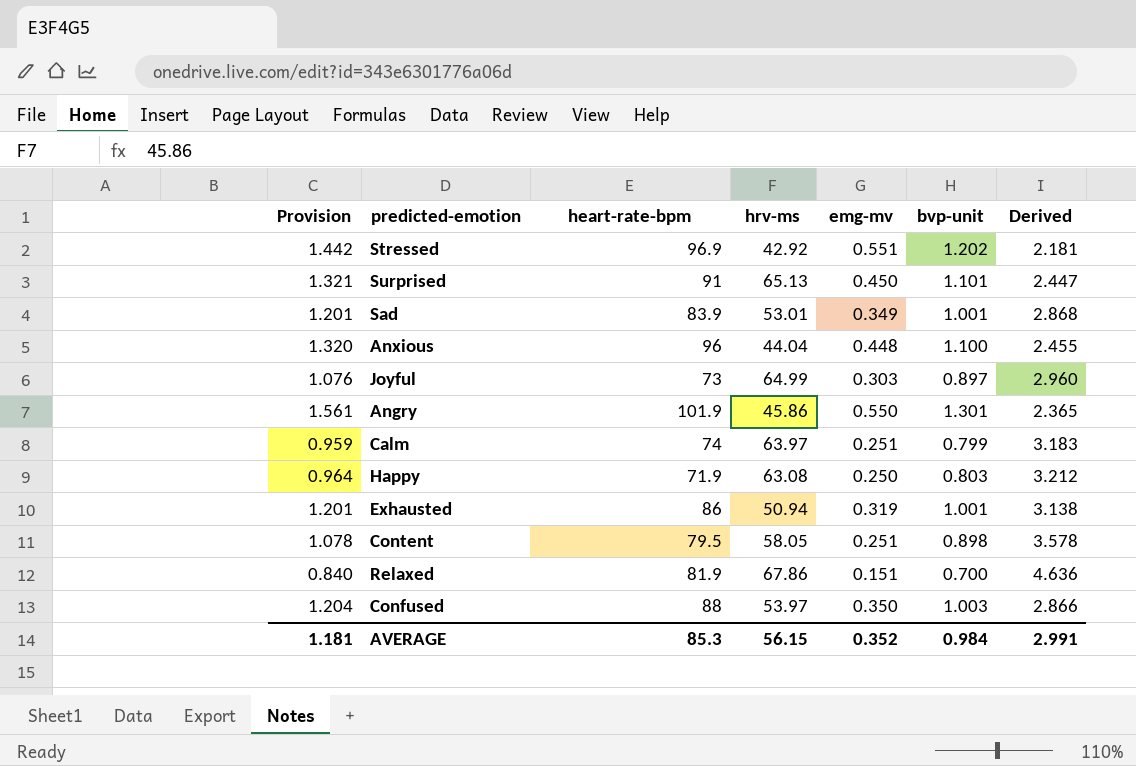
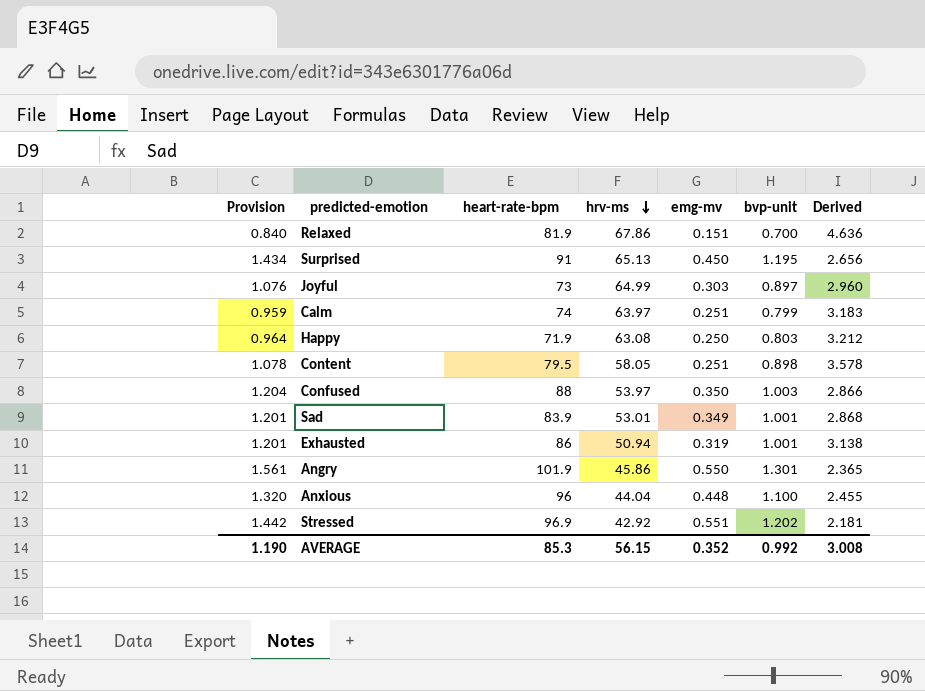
row order: none -> hrv-ms descending
Surprised | Provision: 1.321 -> 1.434
Surprised | bvp-unit: 1.101 -> 1.195
Surprised | Derived: 2.447 -> 2.656
AVERAGE | Provision: 1.181 -> 1.190
AVERAGE | bvp-unit: 0.984 -> 0.992
AVERAGE | Derived: 2.991 -> 3.008

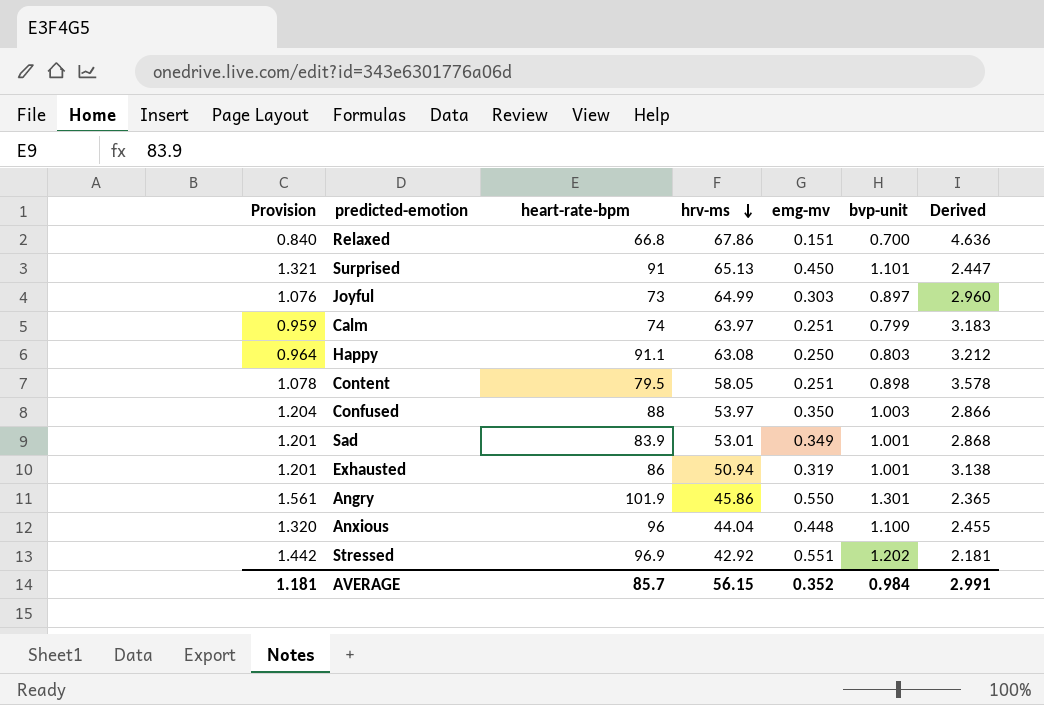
Relaxed | heart-rate-bpm: 81.9 -> 66.8
Surprised | Provision: 1.434 -> 1.321
Surprised | bvp-unit: 1.195 -> 1.101
Surprised | Derived: 2.656 -> 2.447
Happy | heart-rate-bpm: 71.9 -> 91.1
AVERAGE | Provision: 1.190 -> 1.181
AVERAGE | heart-rate-bpm: 85.3 -> 85.7
AVERAGE | bvp-unit: 0.992 -> 0.984
AVERAGE | Derived: 3.008 -> 2.991

